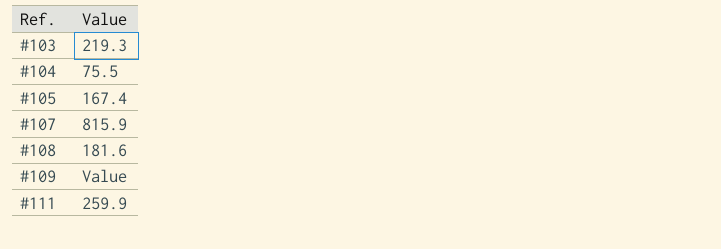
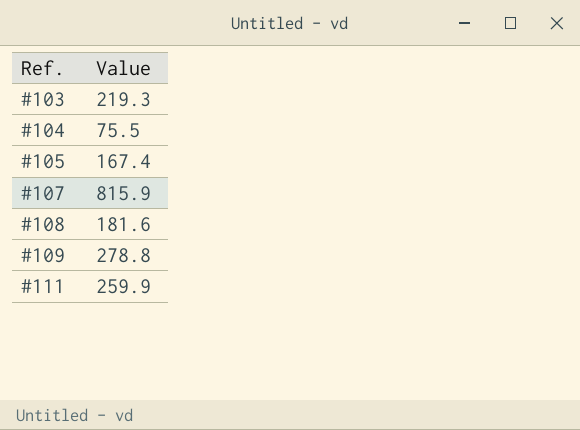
#109 | Value: Value -> 278.8

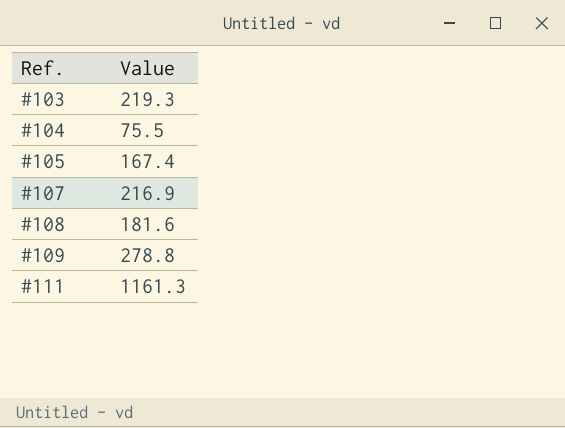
#107 | Value: 815.9 -> 216.9
#111 | Value: 259.9 -> 1161.3

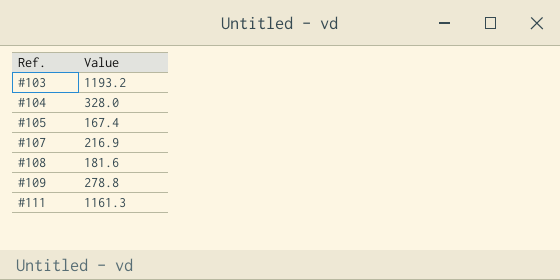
#103 | Value: 219.3 -> 1193.2
#104 | Value: 75.5 -> 328.0

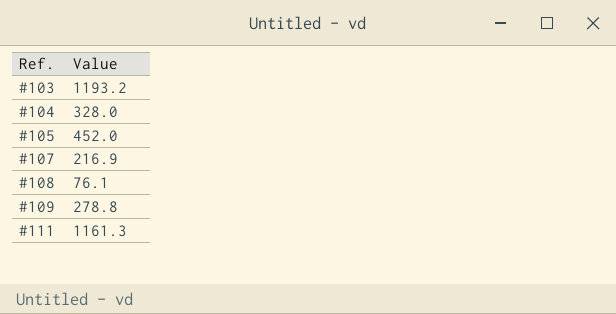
#105 | Value: 167.4 -> 452.0
#108 | Value: 181.6 -> 76.1

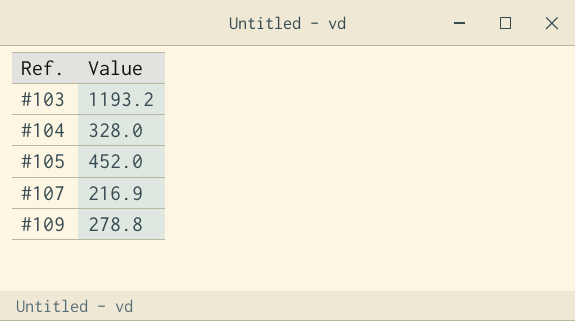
row #108: 76.1 -> none
row #111: 1161.3 -> none

